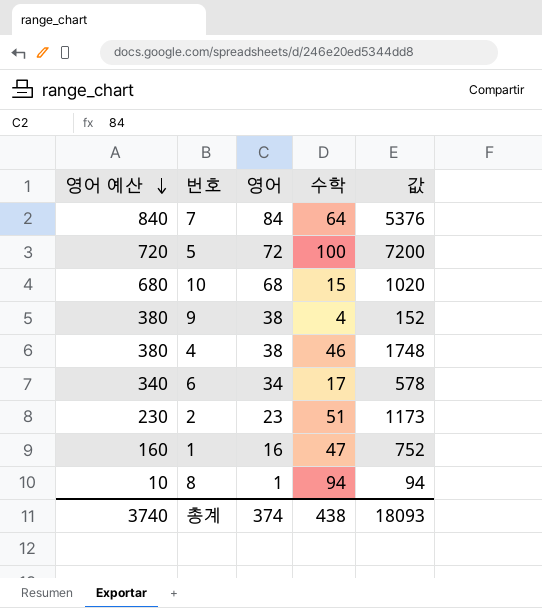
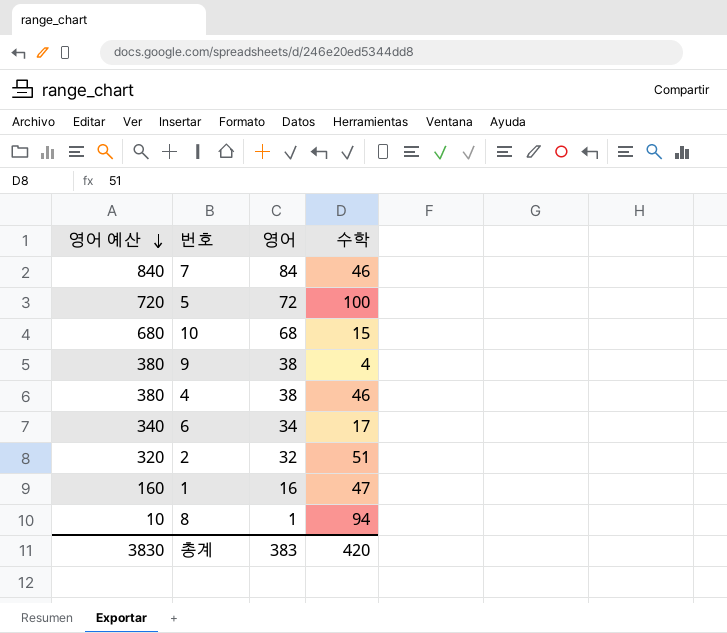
column 값 | formula: [영어] * [수학] -> none
7 | 수학: 64 -> 46
2 | 영어 예산: 230 -> 320
2 | 영어: 23 -> 32
총계 | 영어 예산: 3740 -> 3830
총계 | 영어: 374 -> 383
총계 | 수학: 438 -> 420

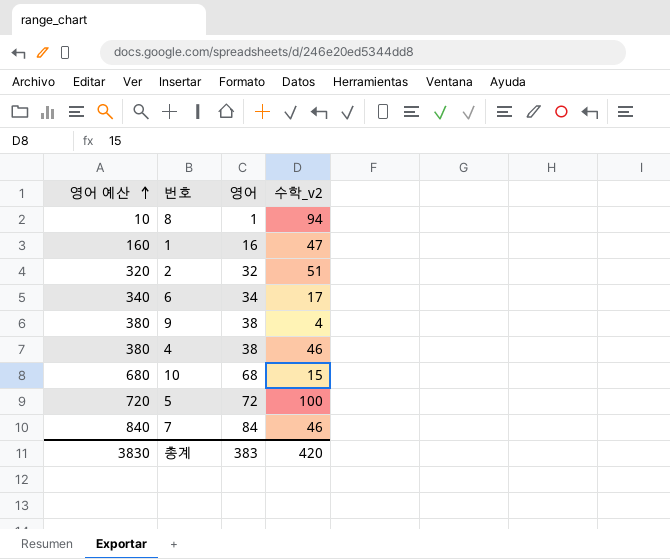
row order: 영어 예산 descending -> 영어 예산 ascending
column name: 수학 -> 수학_v2

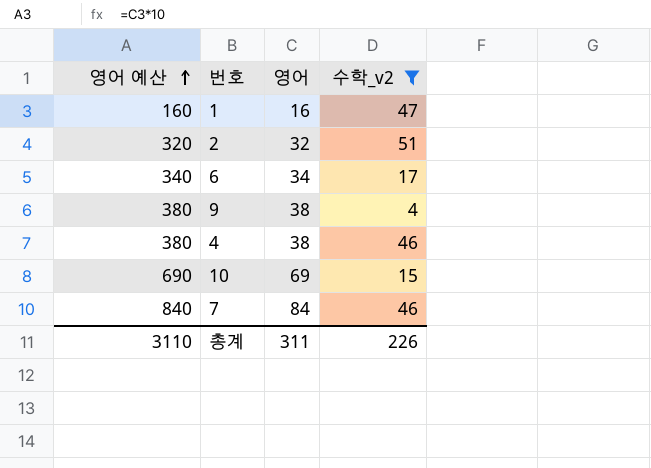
filter: none -> 수학_v2 <= 51
10 | 영어 예산: 680 -> 690
10 | 영어: 68 -> 69
총계 | 영어 예산: 3830 -> 3110
총계 | 영어: 383 -> 311
총계 | 수학_v2: 420 -> 226

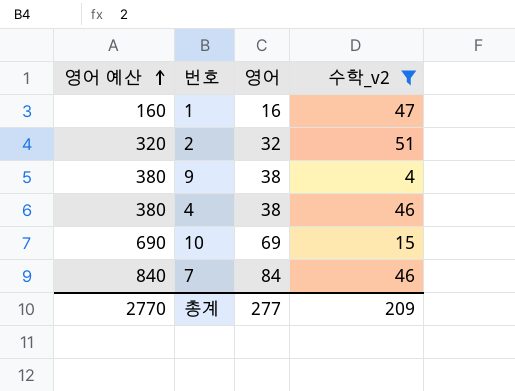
row 6: 340 | 34 | 17 -> none
총계 | 영어 예산: 3110 -> 2770
총계 | 영어: 311 -> 277
총계 | 수학_v2: 226 -> 209

